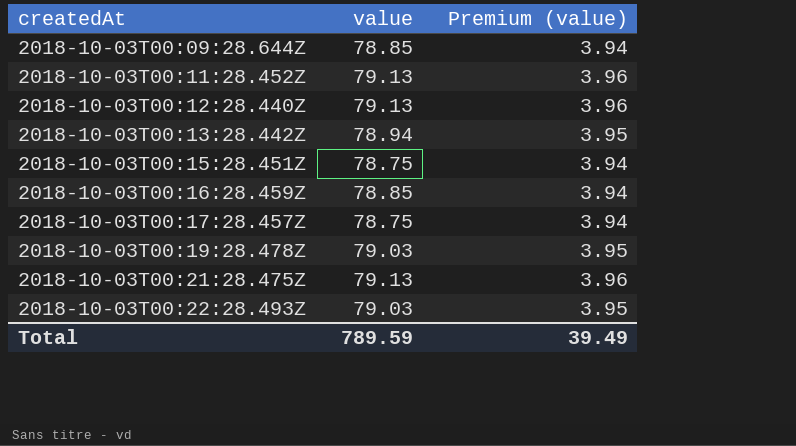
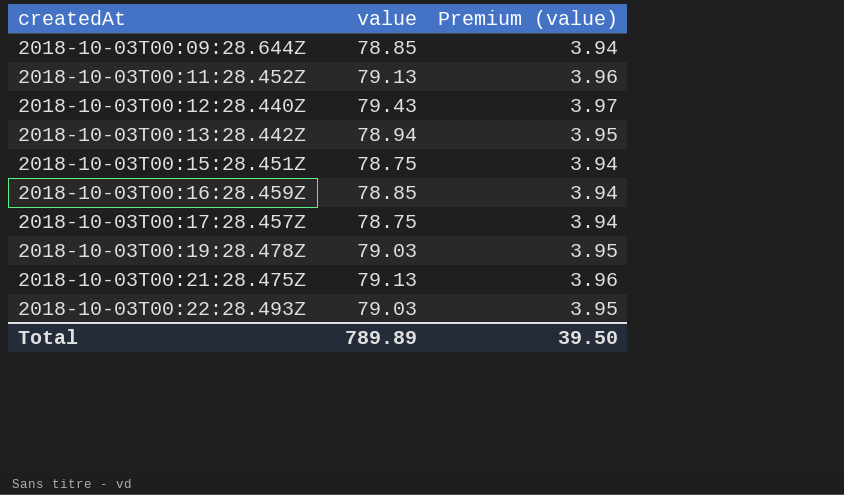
2018-10-03T00:12:28.440Z | value: 79.13 -> 79.43
2018-10-03T00:12:28.440Z | Premium (value): 3.96 -> 3.97
Total | value: 789.59 -> 789.89
Total | Premium (value): 39.49 -> 39.50

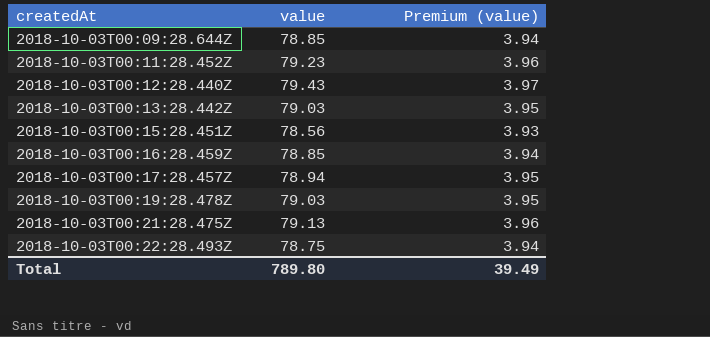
2018-10-03T00:11:28.452Z | value: 79.13 -> 79.23
2018-10-03T00:13:28.442Z | value: 78.94 -> 79.03
2018-10-03T00:15:28.451Z | value: 78.75 -> 78.56
2018-10-03T00:15:28.451Z | Premium (value): 3.94 -> 3.93
2018-10-03T00:17:28.457Z | value: 78.75 -> 78.94
2018-10-03T00:17:28.457Z | Premium (value): 3.94 -> 3.95
2018-10-03T00:22:28.493Z | value: 79.03 -> 78.75
2018-10-03T00:22:28.493Z | Premium (value): 3.95 -> 3.94
Total | value: 789.89 -> 789.80
Total | Premium (value): 39.50 -> 39.49

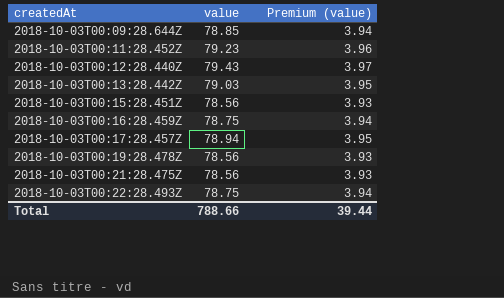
2018-10-03T00:16:28.459Z | value: 78.85 -> 78.75
2018-10-03T00:19:28.478Z | value: 79.03 -> 78.56
2018-10-03T00:19:28.478Z | Premium (value): 3.95 -> 3.93
2018-10-03T00:21:28.475Z | value: 79.13 -> 78.56
2018-10-03T00:21:28.475Z | Premium (value): 3.96 -> 3.93
Total | value: 789.80 -> 788.66
Total | Premium (value): 39.49 -> 39.44

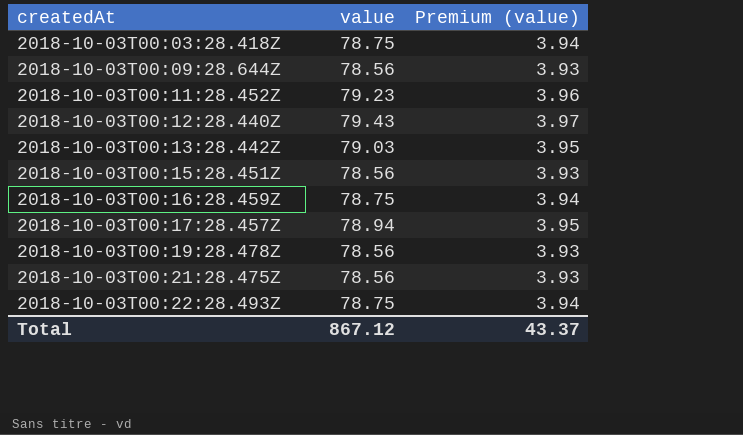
row 2018-10-03T00:03:28.418Z: none -> 78.75 | 3.94
2018-10-03T00:09:28.644Z | value: 78.85 -> 78.56
2018-10-03T00:09:28.644Z | Premium (value): 3.94 -> 3.93
Total | value: 788.66 -> 867.12
Total | Premium (value): 39.44 -> 43.37

